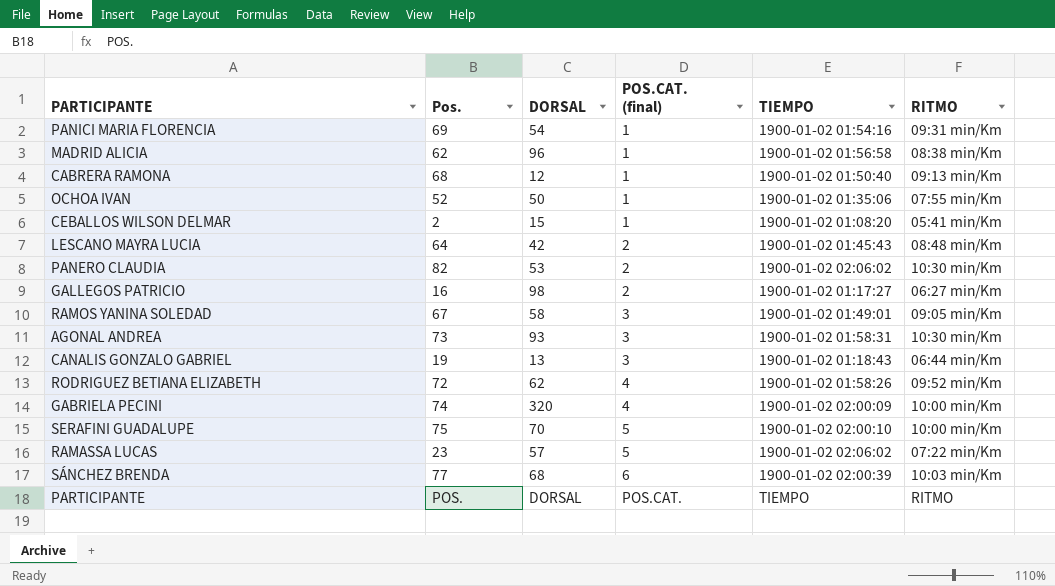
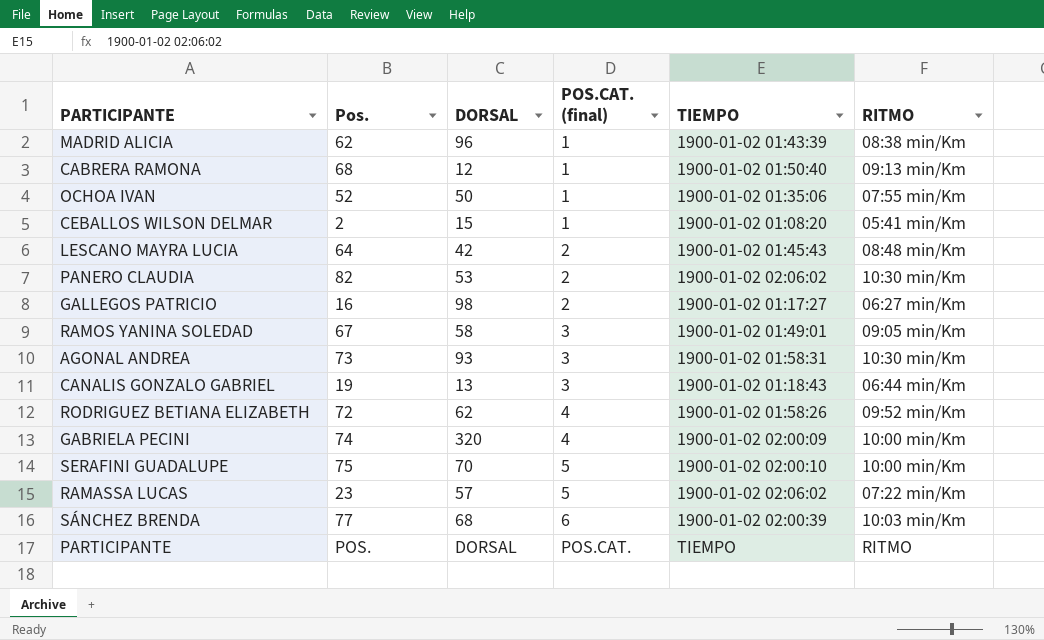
row PANICI MARIA FLORENCIA: 69 | 54 | 1 | 1900-01-02 01:54:16 | 09:31 min/Km -> none
MADRID ALICIA | TIEMPO: 1900-01-02 01:56:58 -> 1900-01-02 01:43:39

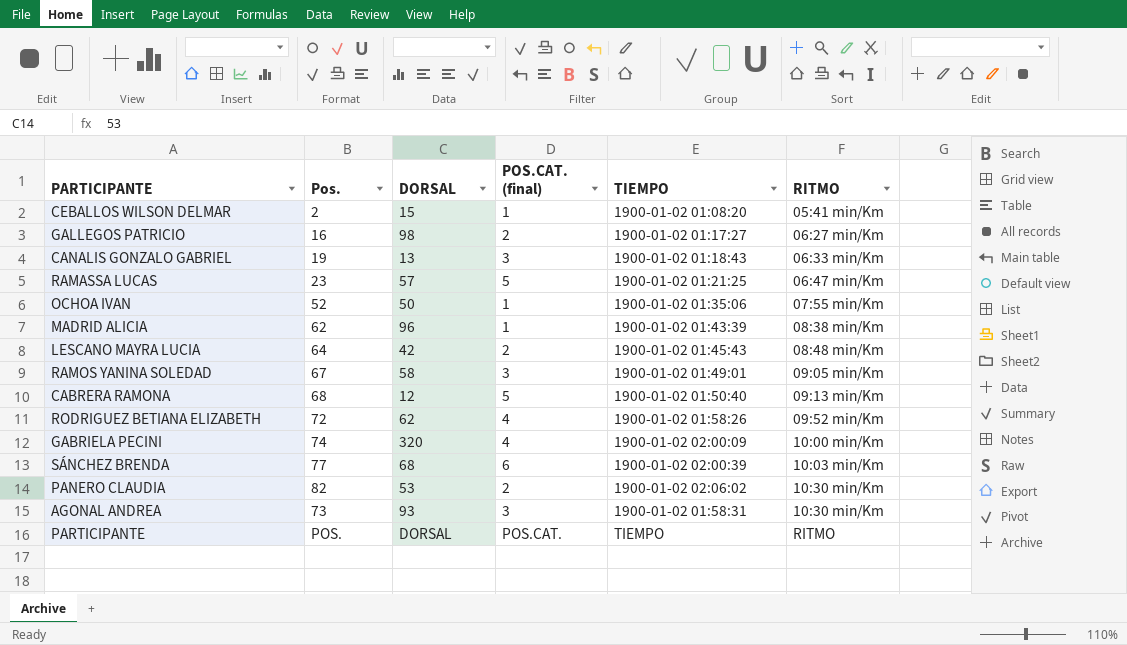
row order: POS.CAT. (final) ascending -> RITMO ascending
row SERAFINI GUADALUPE: 75 | 70 | 5 | 1900-01-02 02:00:10 | 10:00 min/Km -> none
CANALIS GONZALO GABRIEL | RITMO: 06:44 min/Km -> 06:33 min/Km
RAMASSA LUCAS | TIEMPO: 1900-01-02 02:06:02 -> 1900-01-02 01:21:25
RAMASSA LUCAS | RITMO: 07:22 min/Km -> 06:47 min/Km
CABRERA RAMONA | POS.CAT. (final): 1 -> 5

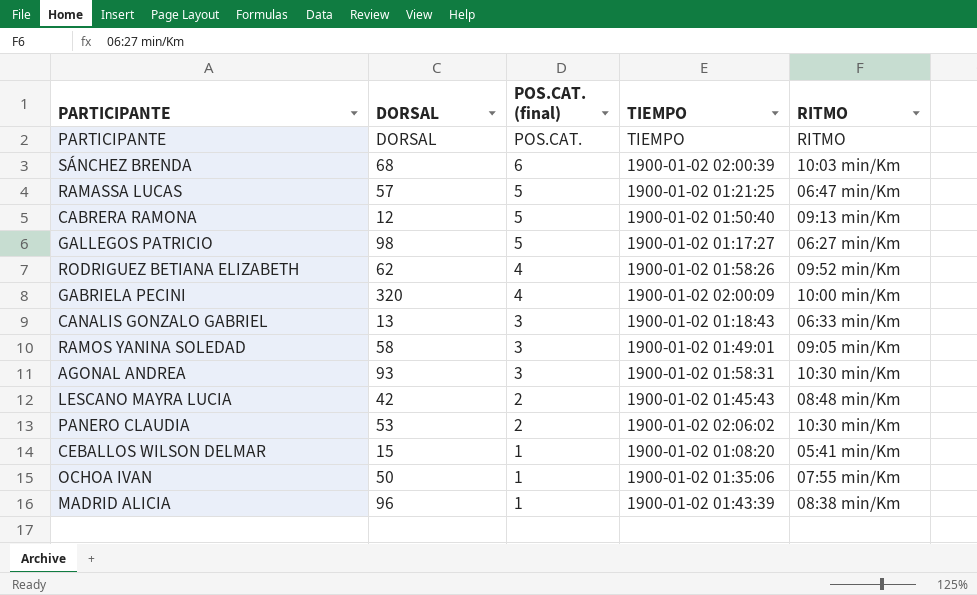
row order: RITMO ascending -> POS.CAT. (final) descending
column Pos. | position: 2 -> none
GALLEGOS PATRICIO | POS.CAT. (final): 2 -> 5

